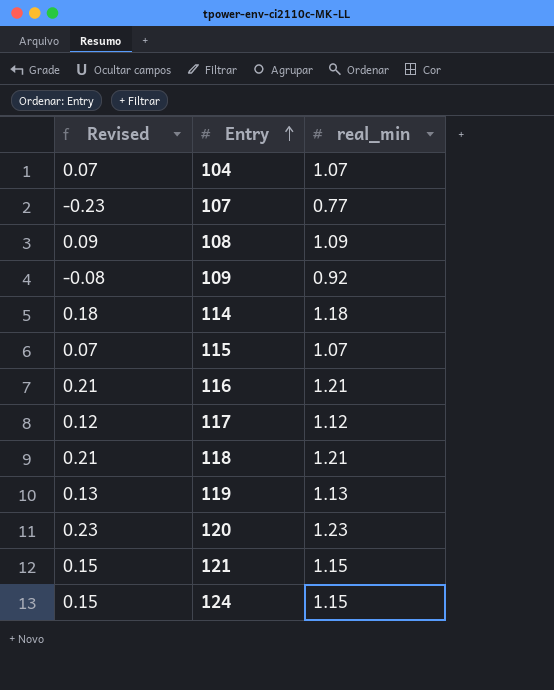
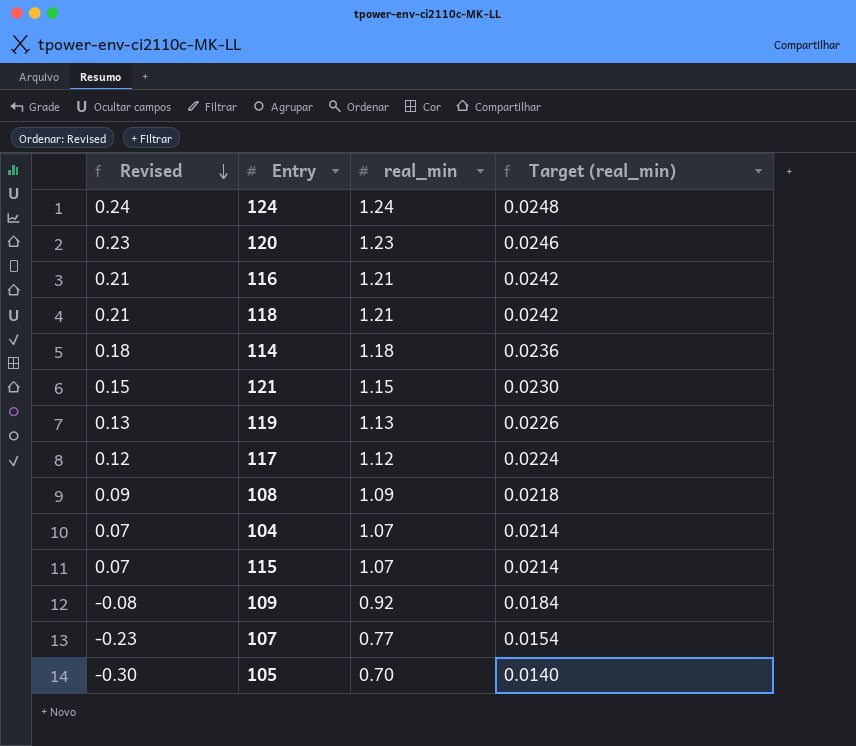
row order: Entry ascending -> Revised descending
column Target (real_min) | formula: none -> [real_min] * 0.02
124 | Revised: 0.15 -> 0.24
124 | real_min: 1.15 -> 1.24
row 105: none -> -0.30 | 0.70 | 0.0140

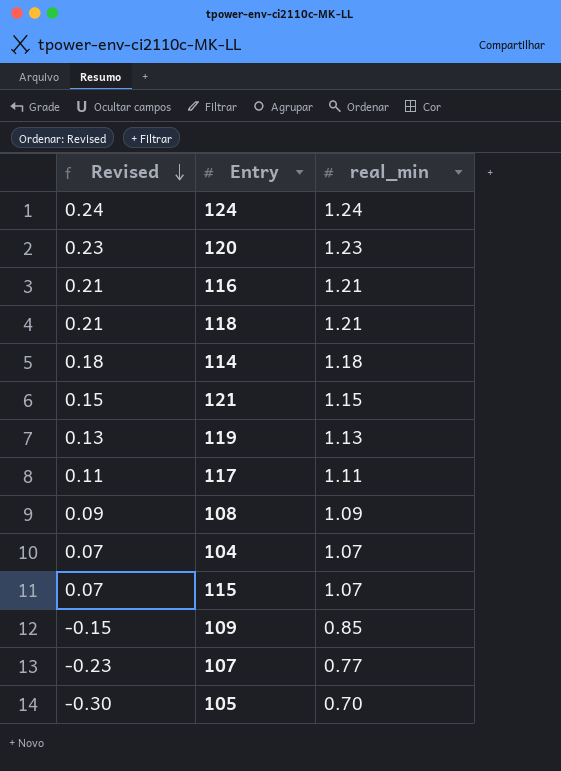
column Target (real_min) | formula: [real_min] * 0.02 -> none
117 | Revised: 0.12 -> 0.11
117 | real_min: 1.12 -> 1.11
109 | Revised: -0.08 -> -0.15
109 | real_min: 0.92 -> 0.85

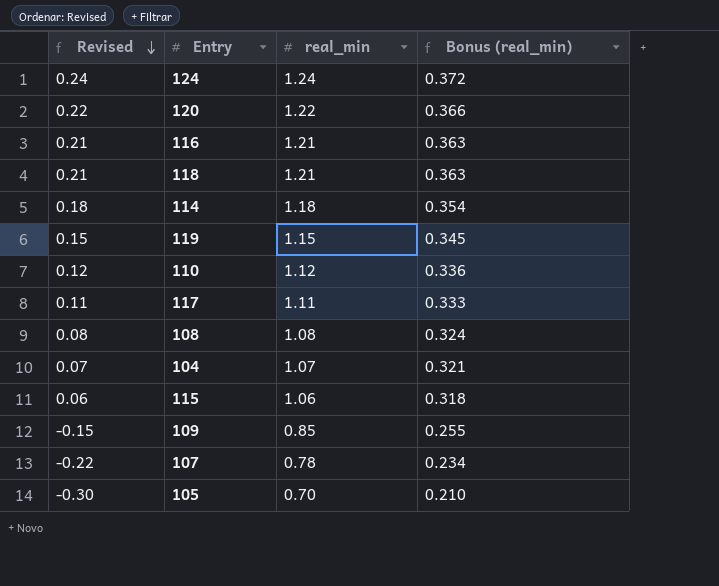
column Bonus (real_min) | formula: none -> [real_min] * 0.3
row 121: 0.15 | 1.15 -> none
120 | Revised: 0.23 -> 0.22
120 | real_min: 1.23 -> 1.22
119 | Revised: 0.13 -> 0.15
119 | real_min: 1.13 -> 1.15
row 110: none -> 0.12 | 1.12 | 0.336
108 | Revised: 0.09 -> 0.08
108 | real_min: 1.09 -> 1.08
115 | Revised: 0.07 -> 0.06
115 | real_min: 1.07 -> 1.06
107 | Revised: -0.23 -> -0.22
107 | real_min: 0.77 -> 0.78

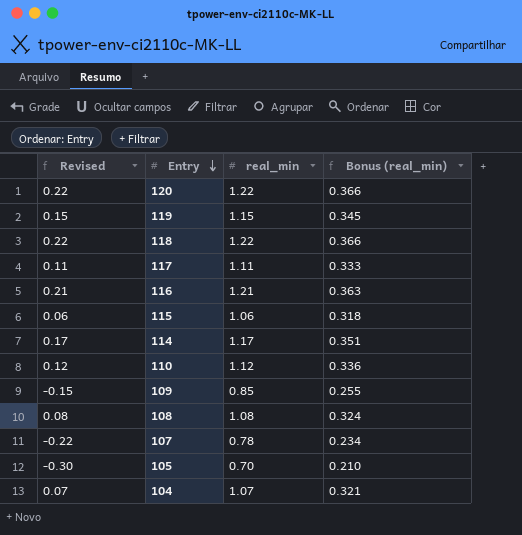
row order: Revised descending -> Entry descending
row 124: 0.24 | 1.24 | 0.372 -> none
118 | Revised: 0.21 -> 0.22
118 | real_min: 1.21 -> 1.22
118 | Bonus (real_min): 0.363 -> 0.366
114 | Revised: 0.18 -> 0.17
114 | real_min: 1.18 -> 1.17
114 | Bonus (real_min): 0.354 -> 0.351

